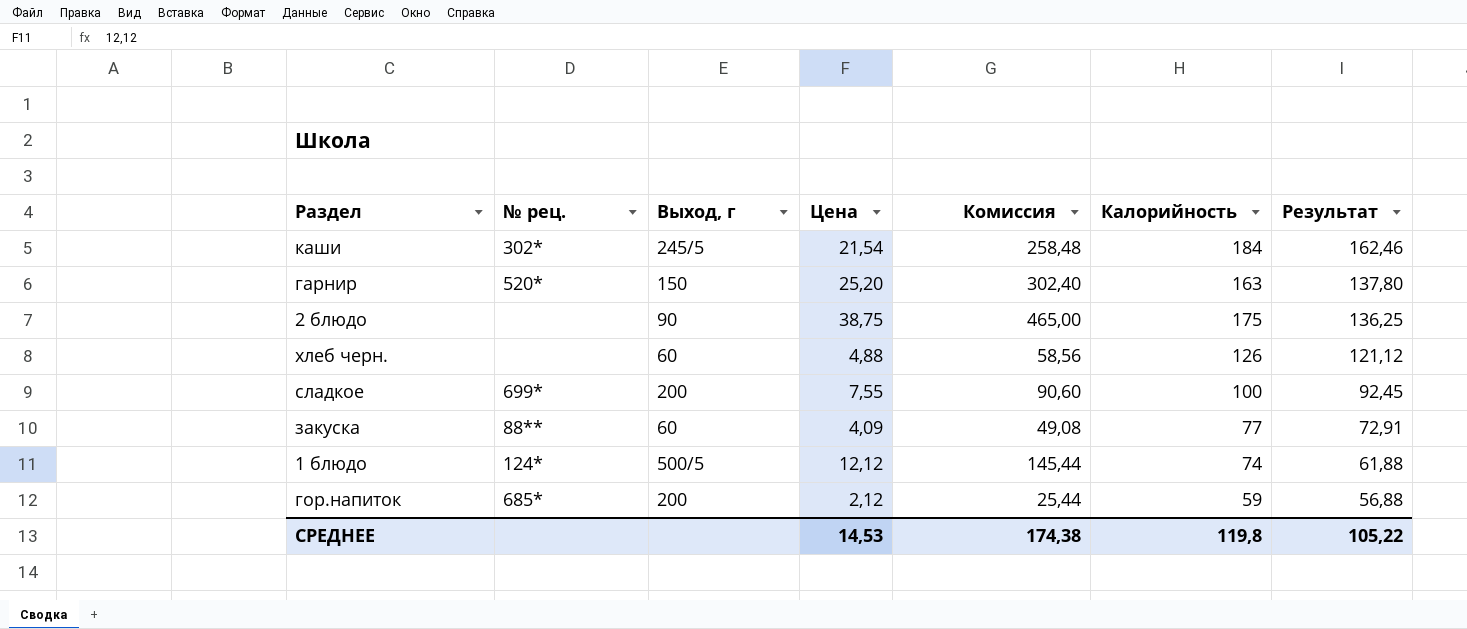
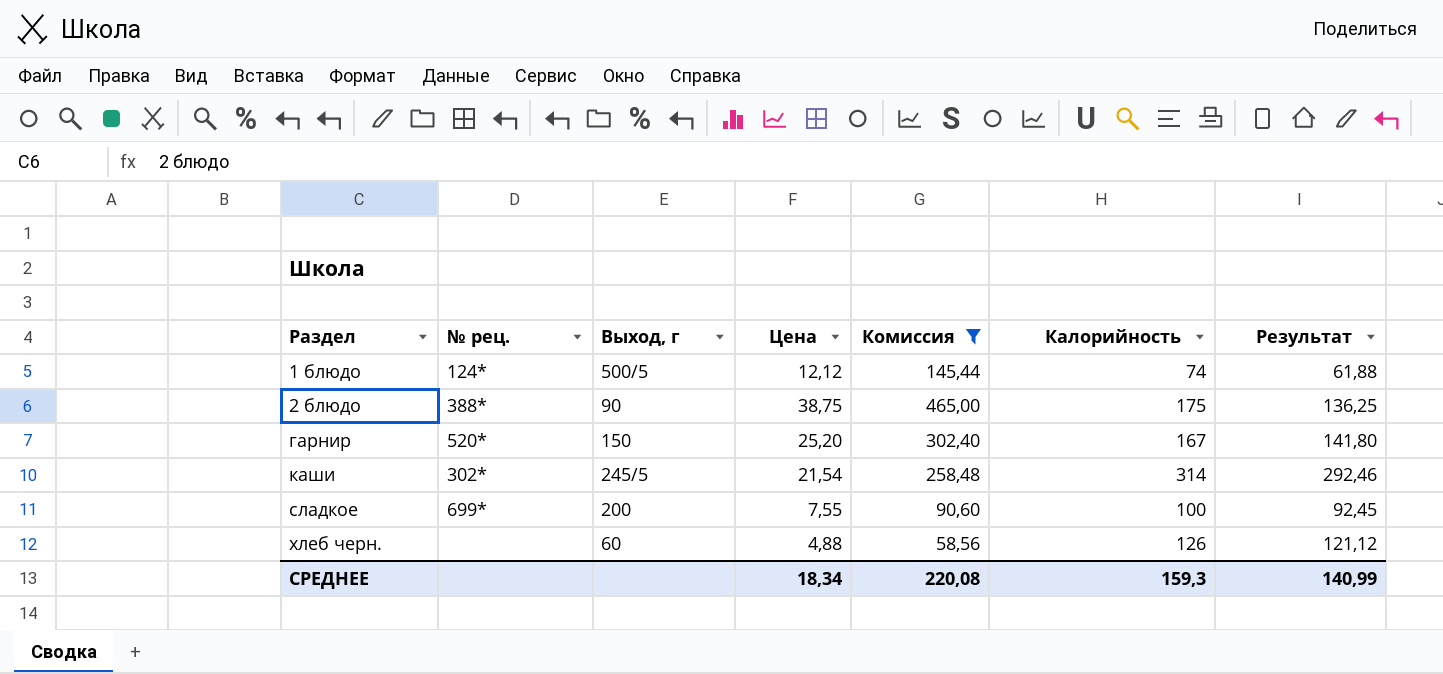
filter: none -> Комиссия >= 58,56
row order: Результат descending -> Раздел ascending
2 блюдо | № рец.: none -> 388*
гарнир | Калорийность: 163 -> 167
гарнир | Результат: 137,80 -> 141,80
каши | Калорийность: 184 -> 314
каши | Результат: 162,46 -> 292,46
СРЕДНЕЕ | Цена: 14,53 -> 18,34
СРЕДНЕЕ | Комиссия: 174,38 -> 220,08
СРЕДНЕЕ | Калорийность: 119,8 -> 159,3
СРЕДНЕЕ | Результат: 105,22 -> 140,99

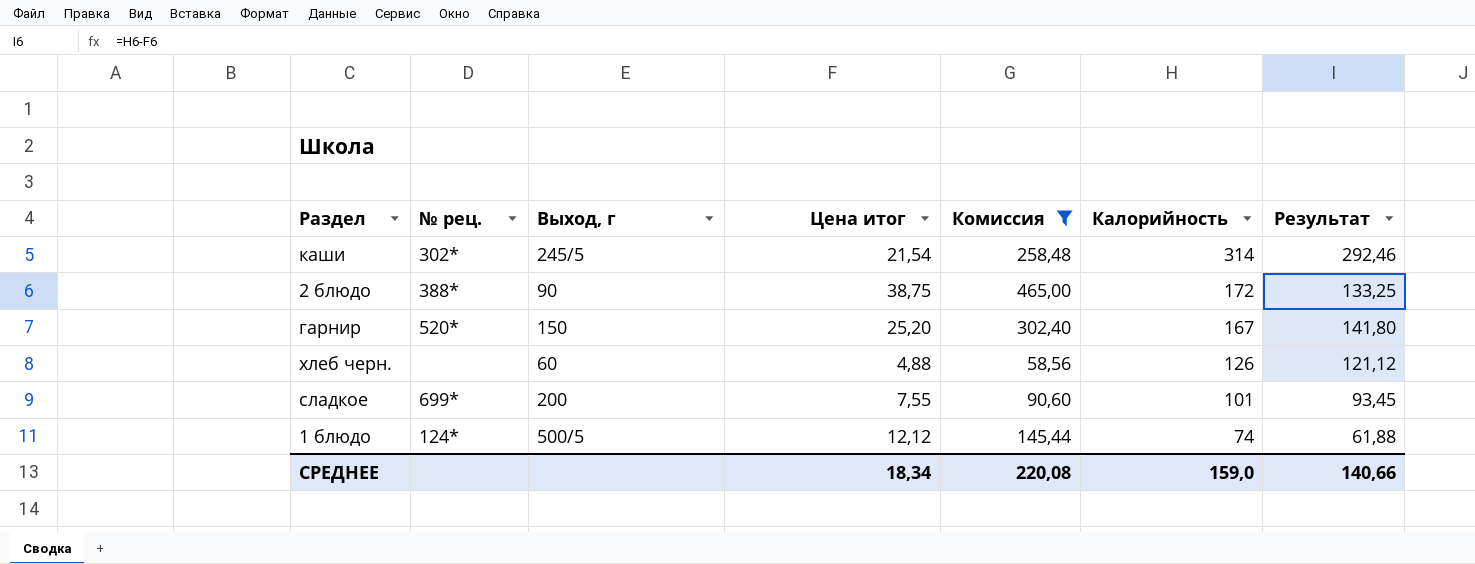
row order: Раздел ascending -> Калорийность descending
column name: Цена -> Цена итог
2 блюдо | Калорийность: 175 -> 172
2 блюдо | Результат: 136,25 -> 133,25
сладкое | Калорийность: 100 -> 101
сладкое | Результат: 92,45 -> 93,45
СРЕДНЕЕ | Калорийность: 159,3 -> 159,0
СРЕДНЕЕ | Результат: 140,99 -> 140,66

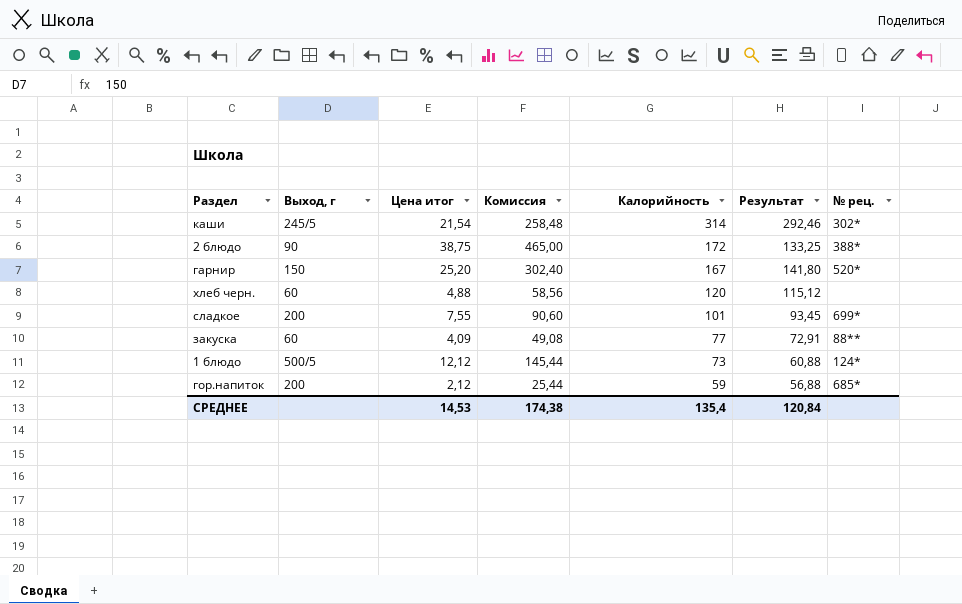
filter: Комиссия >= 58,56 -> none
column № рец. | position: 2 -> 7
хлеб черн. | Калорийность: 126 -> 120
хлеб черн. | Результат: 121,12 -> 115,12
1 блюдо | Калорийность: 74 -> 73
1 блюдо | Результат: 61,88 -> 60,88
СРЕДНЕЕ | Цена итог: 18,34 -> 14,53
СРЕДНЕЕ | Комиссия: 220,08 -> 174,38
СРЕДНЕЕ | Калорийность: 159,0 -> 135,4
СРЕДНЕЕ | Результат: 140,66 -> 120,84

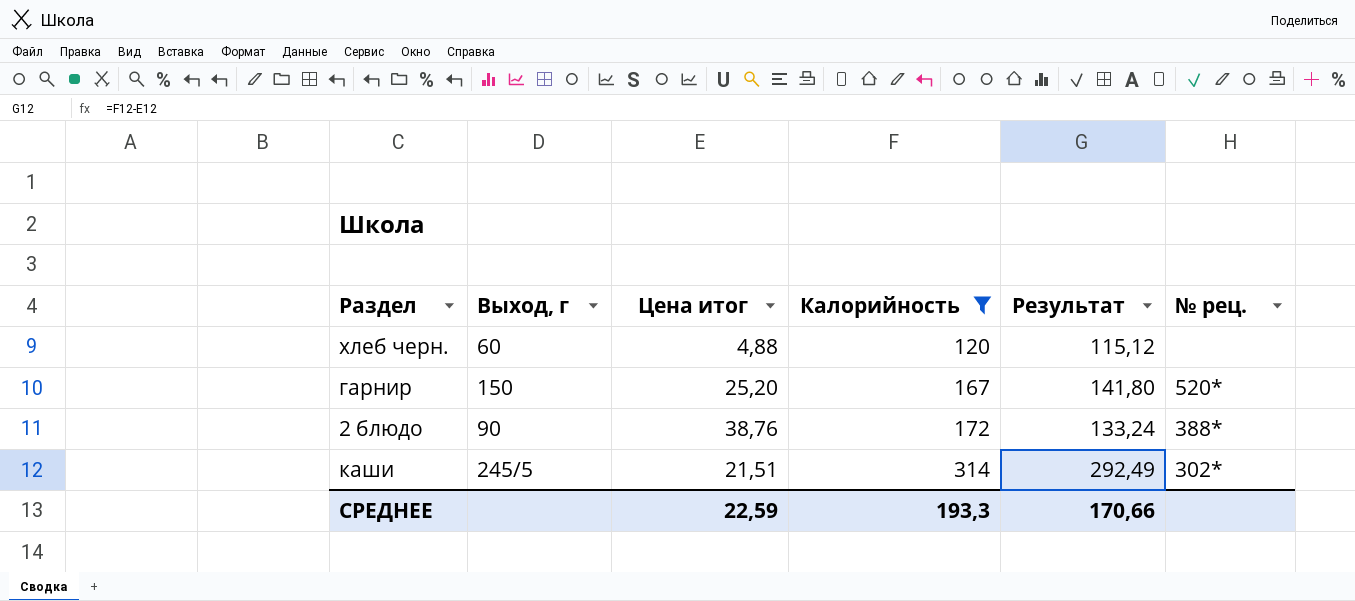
filter: none -> Калорийность >= 120
row order: Калорийность descending -> Калорийность ascending
column Комиссия | formula: [Цена итог] * 12 -> none
2 блюдо | Цена итог: 38,75 -> 38,76
2 блюдо | Результат: 133,25 -> 133,24
каши | Цена итог: 21,54 -> 21,51
каши | Результат: 292,46 -> 292,49
СРЕДНЕЕ | Цена итог: 14,53 -> 22,59
СРЕДНЕЕ | Калорийность: 135,4 -> 193,3
СРЕДНЕЕ | Результат: 120,84 -> 170,66

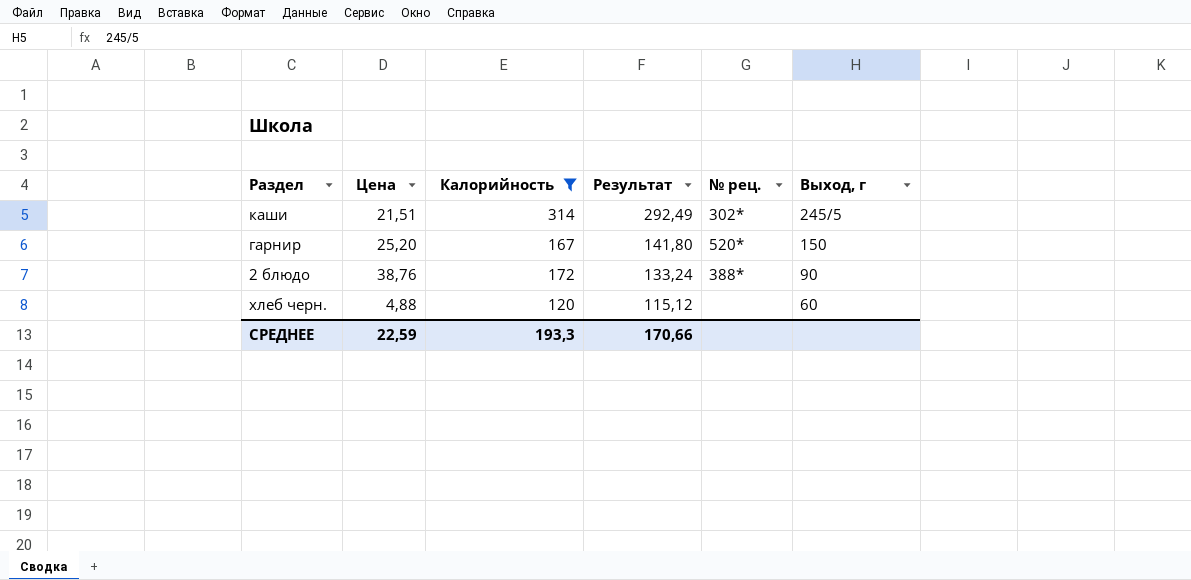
row order: Калорийность ascending -> Результат descending
column name: Цена итог -> Цена
column Выход, г | position: 2 -> 6

